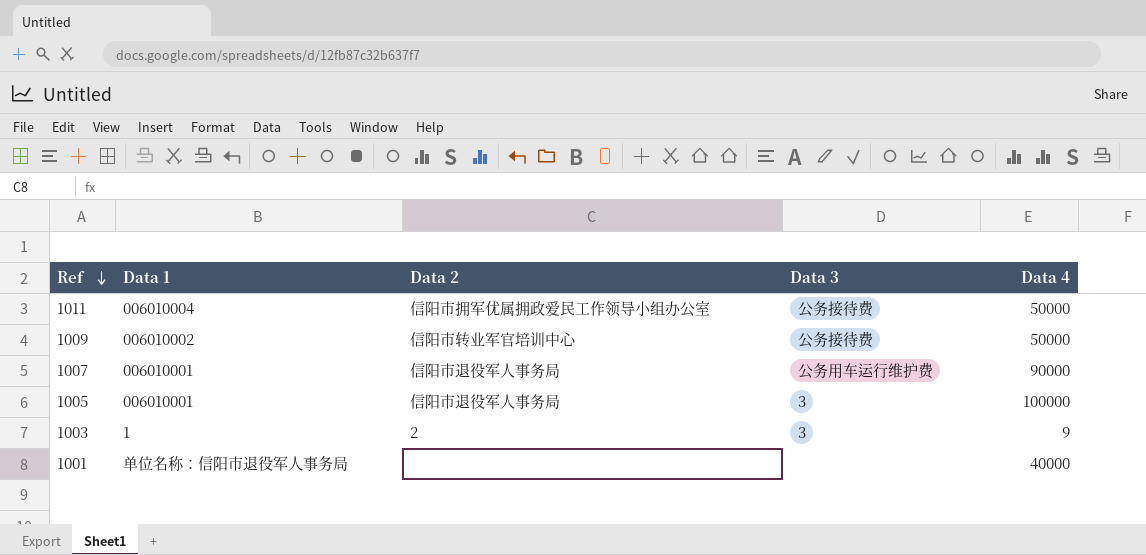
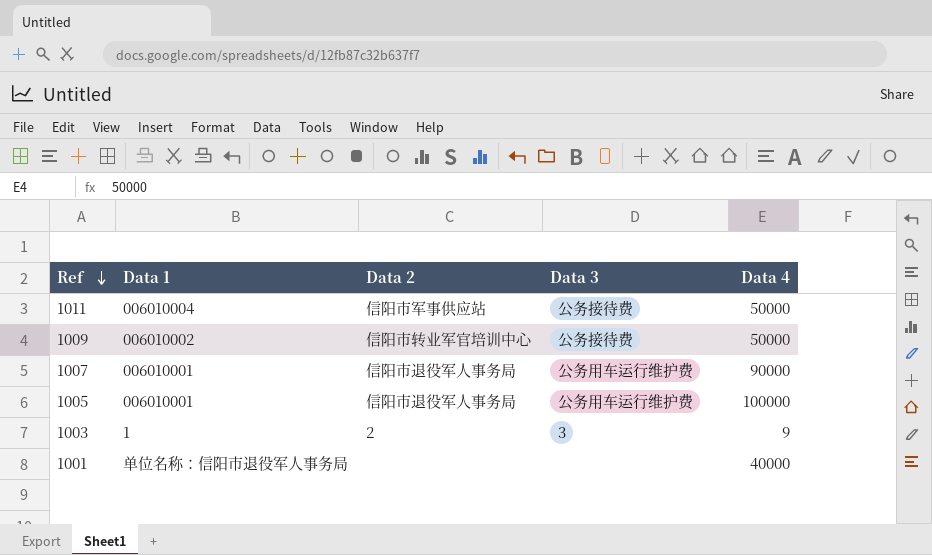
1011 | Data 2: 信阳市拥军优属拥政爱民工作领导小组办公室 -> 信阳市军事供应站
1005 | Data 3: 3 -> 公务用车运行维护费

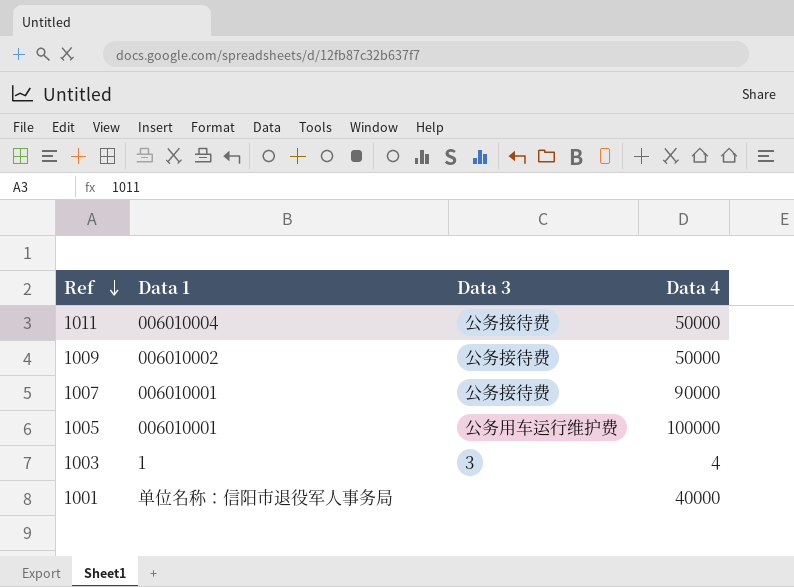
column Data 2 | position: 3 -> none
1007 | Data 3: 公务用车运行维护费 -> 公务接待费
1003 | Data 4: 9 -> 4

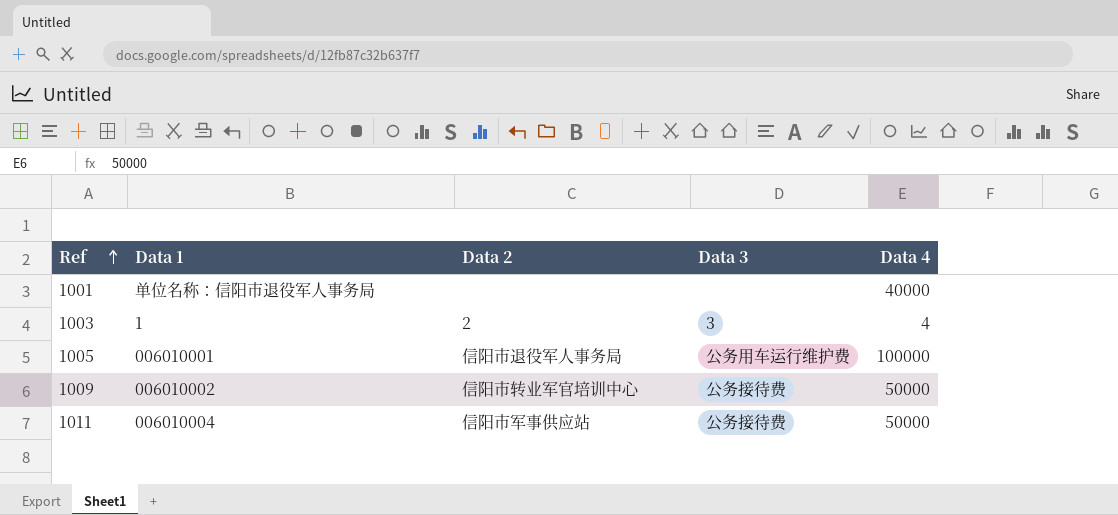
row order: Ref descending -> Ref ascending
column Data 2 | position: none -> 3
row 1007: 006010001 | 公务接待费 | 90000 -> none

